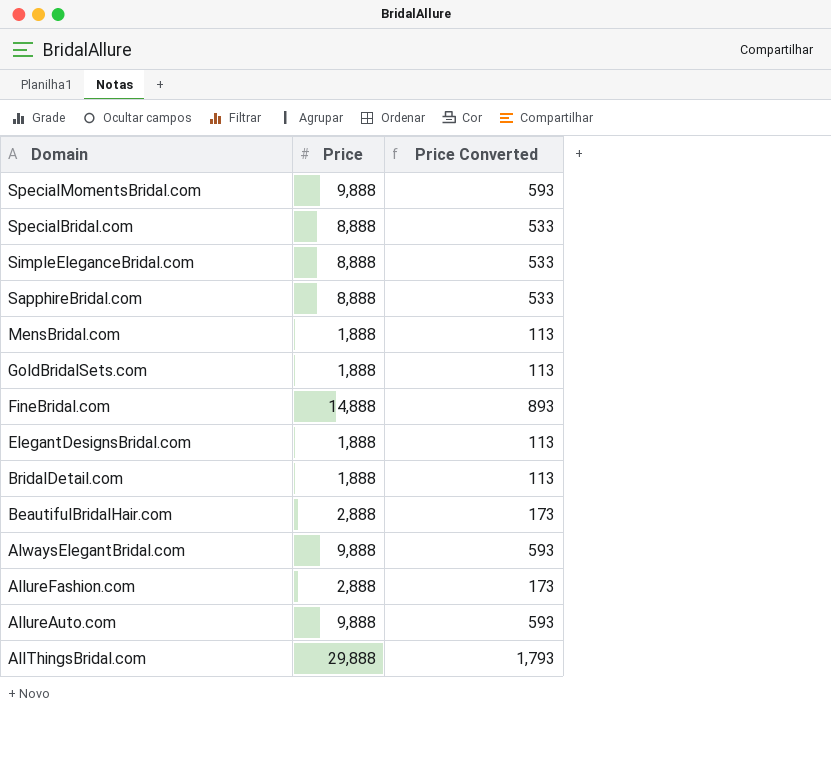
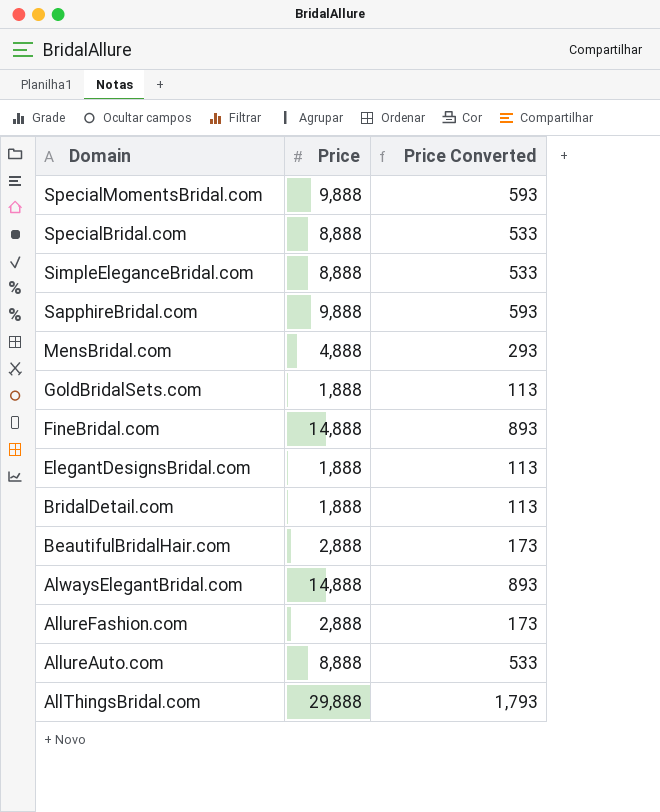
SapphireBridal.com | Price: 8,888 -> 9,888
SapphireBridal.com | Price Converted: 533 -> 593
MensBridal.com | Price: 1,888 -> 4,888
MensBridal.com | Price Converted: 113 -> 293
AlwaysElegantBridal.com | Price: 9,888 -> 14,888
AlwaysElegantBridal.com | Price Converted: 593 -> 893
AllureAuto.com | Price: 9,888 -> 8,888
AllureAuto.com | Price Converted: 593 -> 533

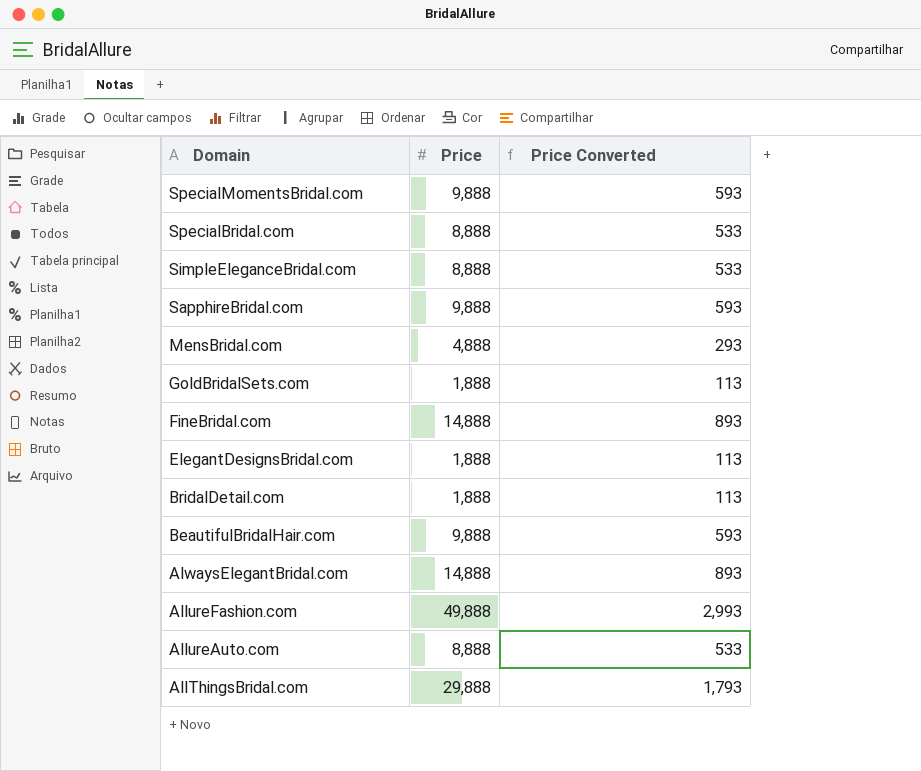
BeautifulBridalHair.com | Price: 2,888 -> 9,888
BeautifulBridalHair.com | Price Converted: 173 -> 593
AllureFashion.com | Price: 2,888 -> 49,888
AllureFashion.com | Price Converted: 173 -> 2,993

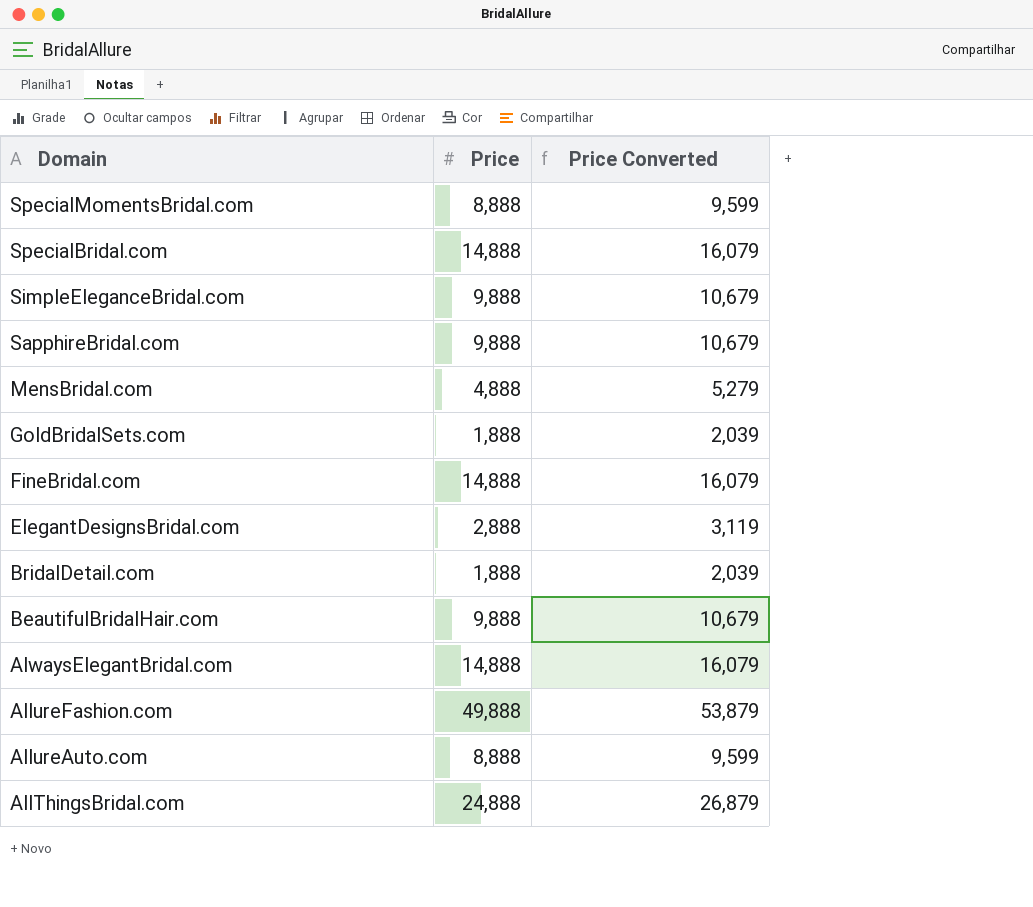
column Price Converted | formula: [Price] * 0.06 -> [Price] * 1.08
SpecialMomentsBridal.com | Price: 9,888 -> 8,888
SpecialBridal.com | Price: 8,888 -> 14,888
SimpleEleganceBridal.com | Price: 8,888 -> 9,888
ElegantDesignsBridal.com | Price: 1,888 -> 2,888
AllThingsBridal.com | Price: 29,888 -> 24,888

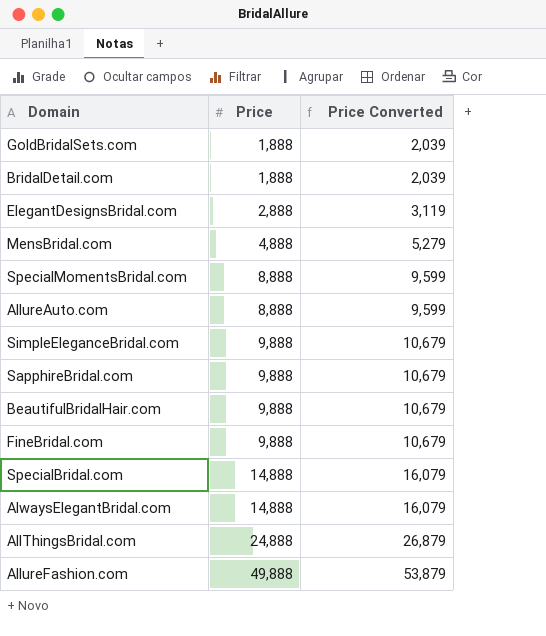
row order: Domain descending -> Price ascending
FineBridal.com | Price: 14,888 -> 9,888
FineBridal.com | Price Converted: 16,079 -> 10,679

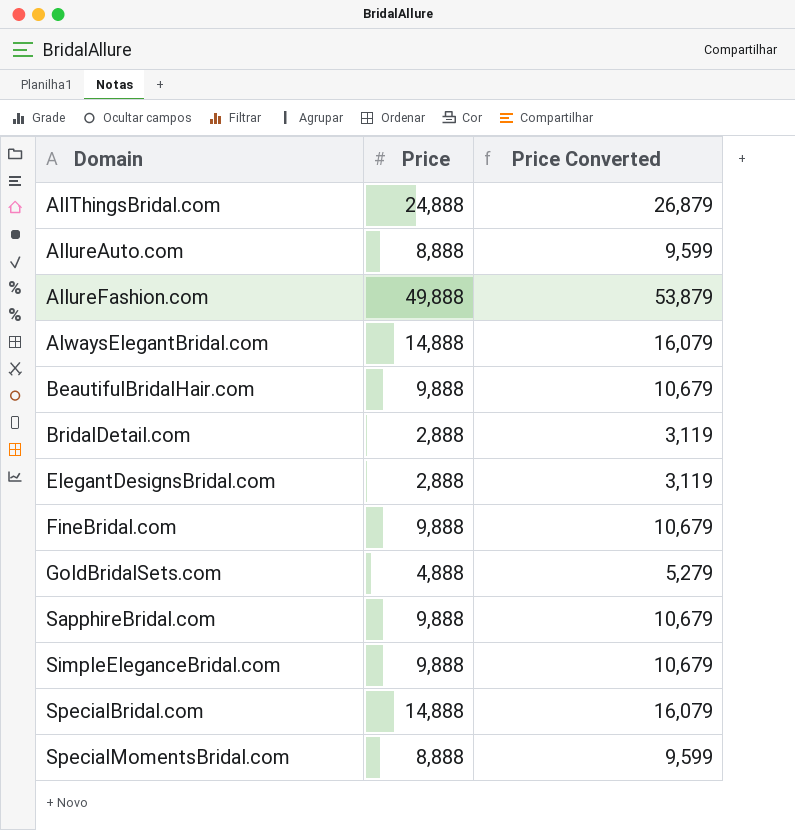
row order: Price ascending -> Domain ascending
row MensBridal.com: 4,888 | 5,279 -> none
BridalDetail.com | Price: 1,888 -> 2,888
BridalDetail.com | Price Converted: 2,039 -> 3,119
GoldBridalSets.com | Price: 1,888 -> 4,888
GoldBridalSets.com | Price Converted: 2,039 -> 5,279

